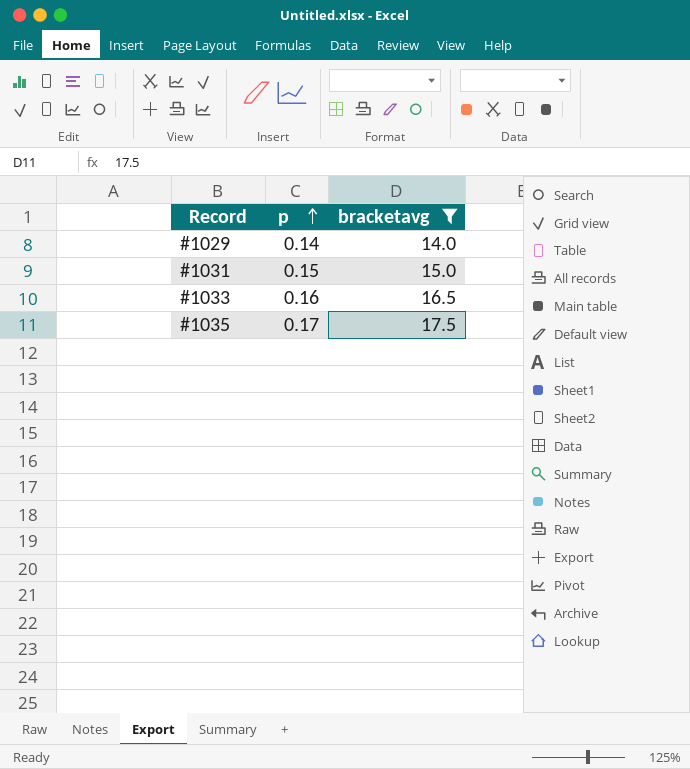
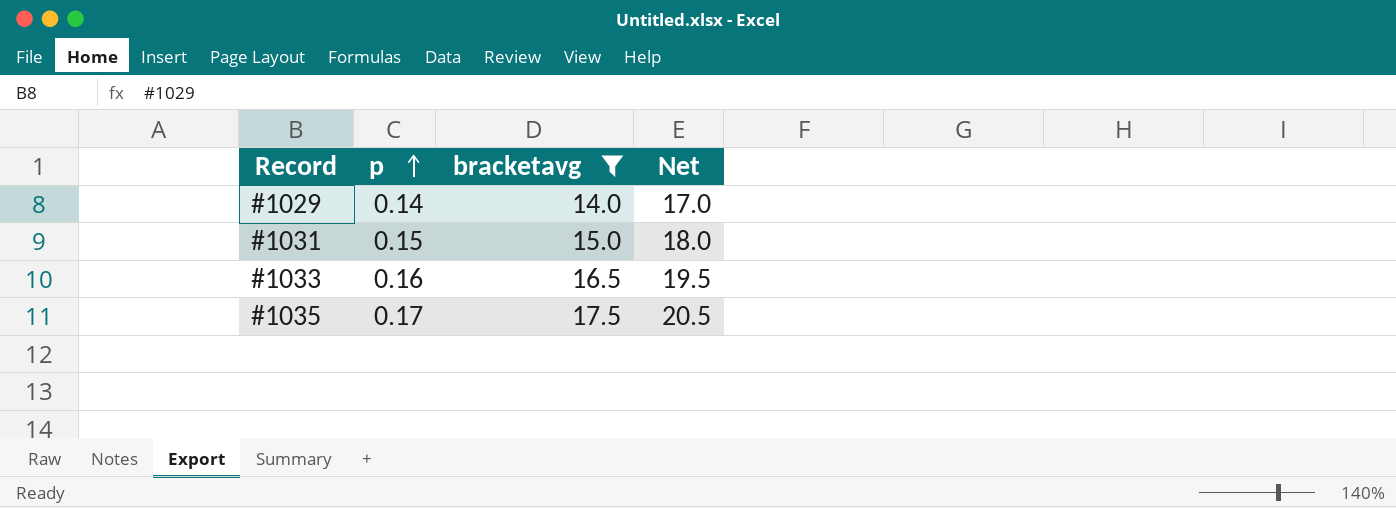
column Net | formula: none -> [bracketavg] + 3

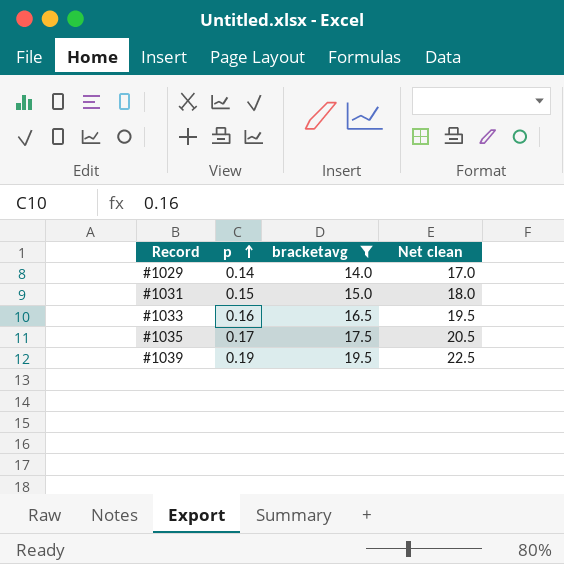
column name: Net -> Net clean
row #1039: none -> 0.19 | 19.5 | 22.5

